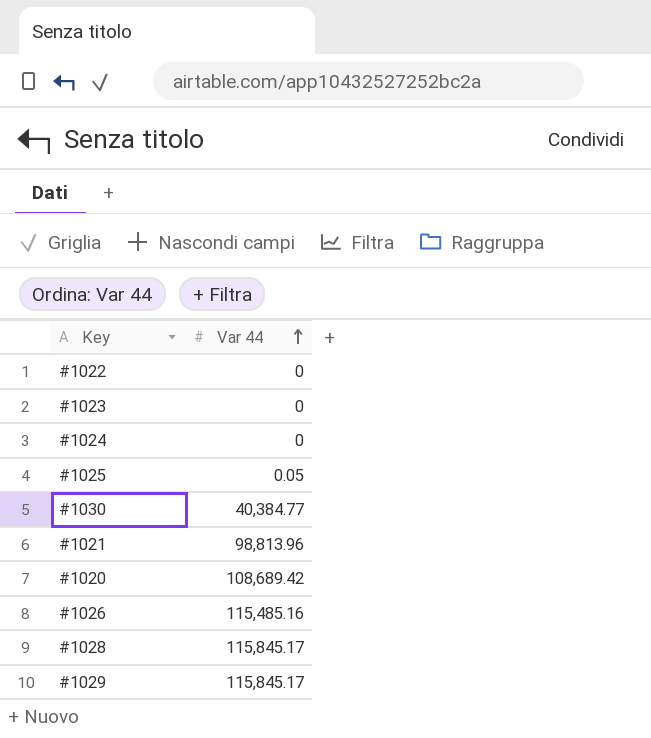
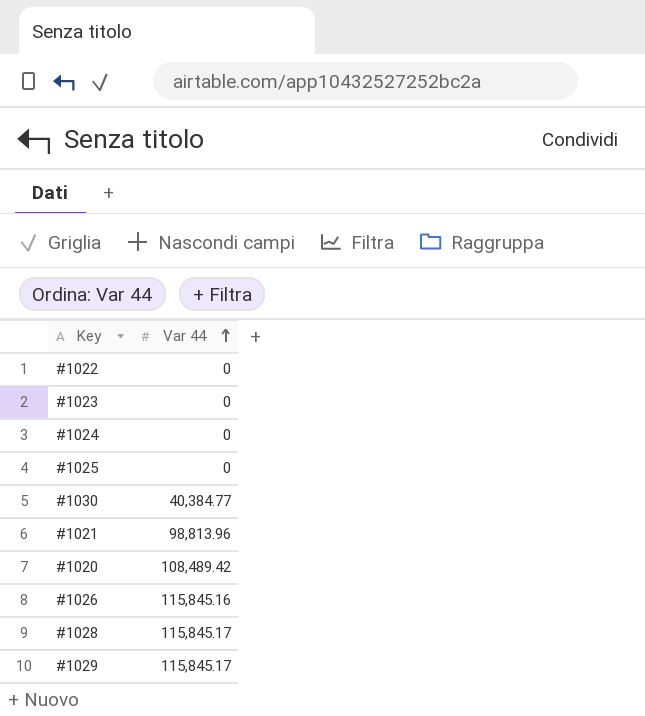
#1025 | Var 44: 0.05 -> 0
#1020 | Var 44: 108,689.42 -> 108,489.42
#1026 | Var 44: 115,485.16 -> 115,845.16

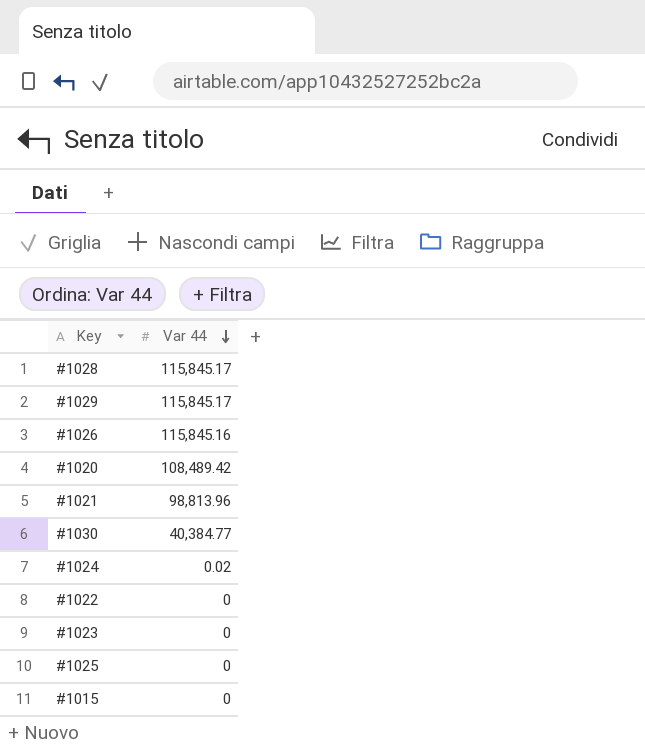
row order: Var 44 ascending -> Var 44 descending
#1024 | Var 44: 0 -> 0.02
row #1015: none -> 0

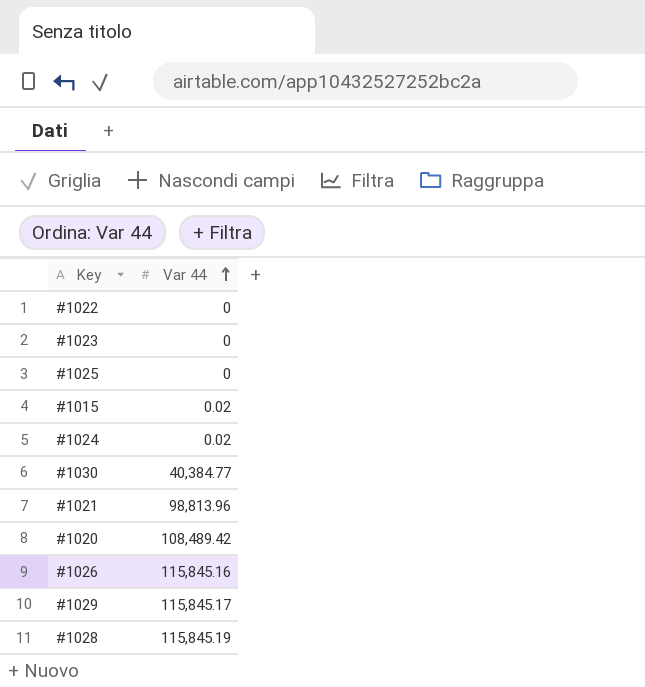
row order: Var 44 descending -> Var 44 ascending
#1015 | Var 44: 0 -> 0.02
#1028 | Var 44: 115,845.17 -> 115,845.19

